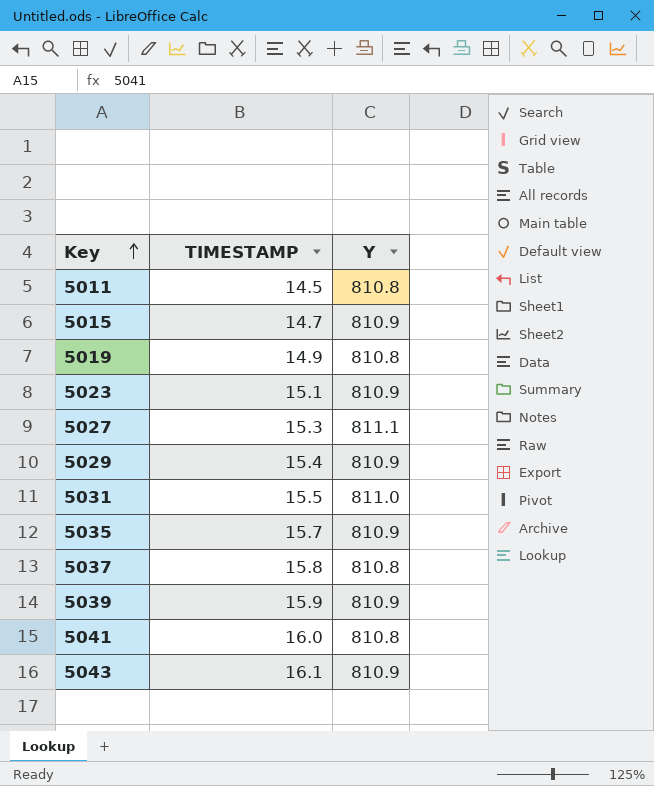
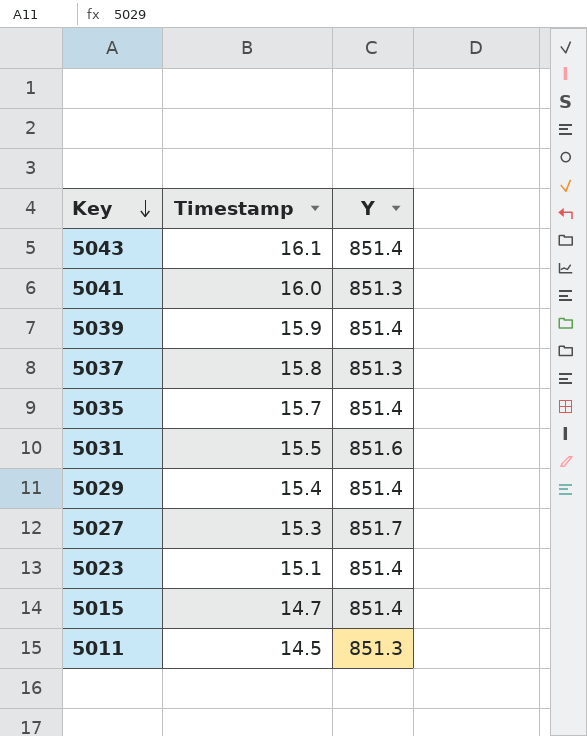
row order: Key ascending -> Key descending
column name: TIMESTAMP -> Timestamp
row 5019: 14.9 | 810.8 -> none
5043 | Y: 810.9 -> 851.4
5041 | Y: 810.8 -> 851.3
5039 | Y: 810.9 -> 851.4
5037 | Y: 810.8 -> 851.3
5035 | Y: 810.9 -> 851.4
5031 | Y: 811.0 -> 851.6
5029 | Y: 810.9 -> 851.4
5027 | Y: 811.1 -> 851.7
5023 | Y: 810.9 -> 851.4
5015 | Y: 810.9 -> 851.4
5011 | Y: 810.8 -> 851.3

